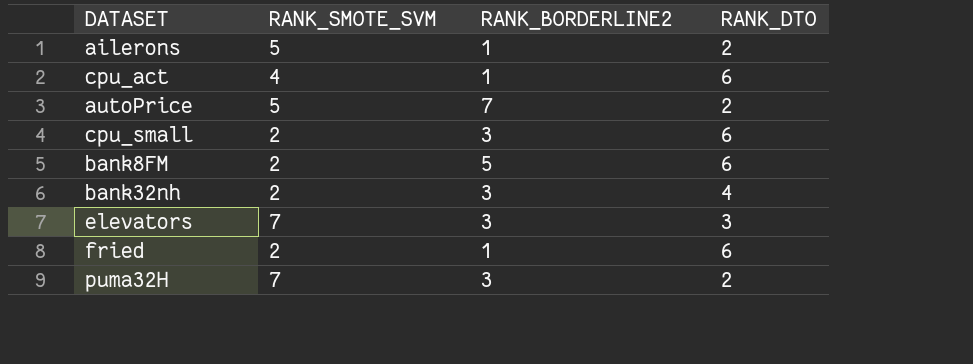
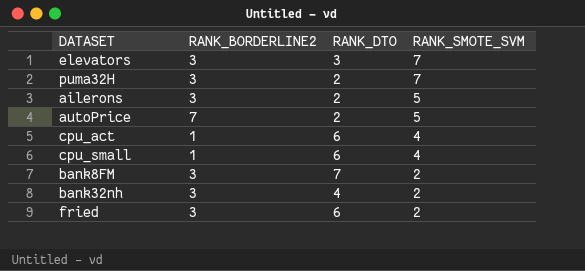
row order: none -> RANK_SMOTE_SVM descending
column RANK_SMOTE_SVM | position: 2 -> 4
ailerons | RANK_BORDERLINE2: 1 -> 3
cpu_small | RANK_BORDERLINE2: 3 -> 1
cpu_small | RANK_SMOTE_SVM: 2 -> 4
bank8FM | RANK_BORDERLINE2: 5 -> 3
bank8FM | RANK_DTO: 6 -> 7
fried | RANK_BORDERLINE2: 1 -> 3

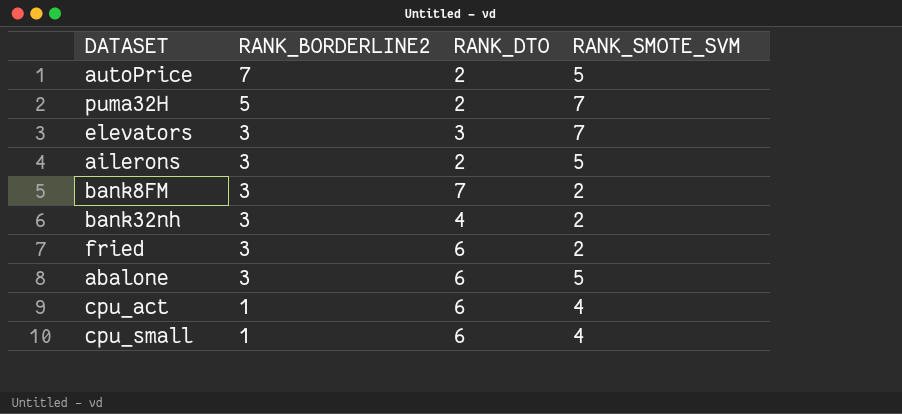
row order: RANK_SMOTE_SVM descending -> RANK_BORDERLINE2 descending
puma32H | RANK_BORDERLINE2: 3 -> 5
row abalone: none -> 3 | 6 | 5

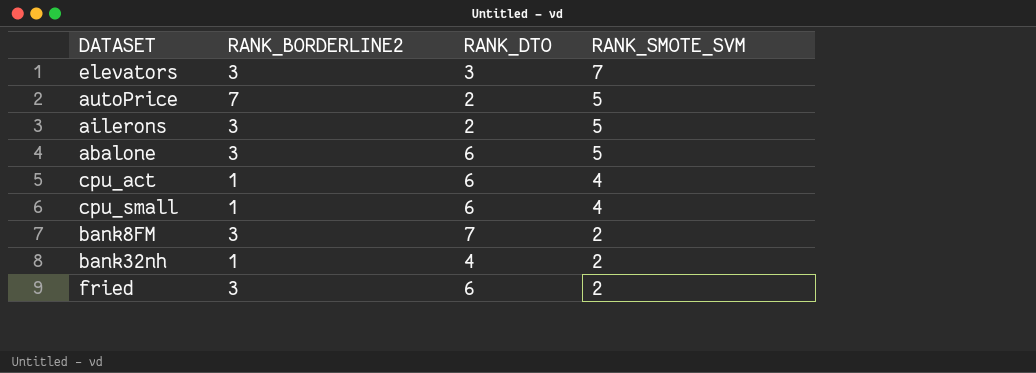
row order: RANK_BORDERLINE2 descending -> RANK_SMOTE_SVM descending
row puma32H: 5 | 2 | 7 -> none
bank32nh | RANK_BORDERLINE2: 3 -> 1

